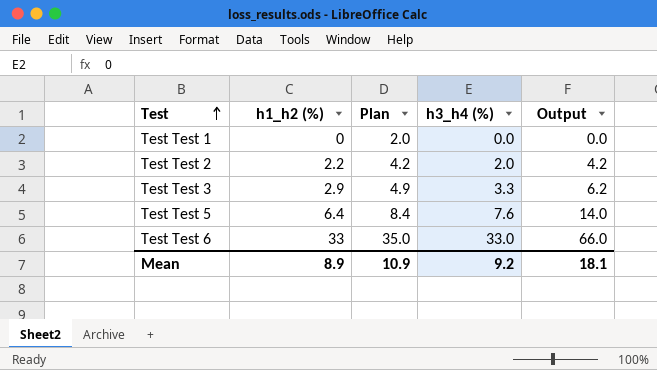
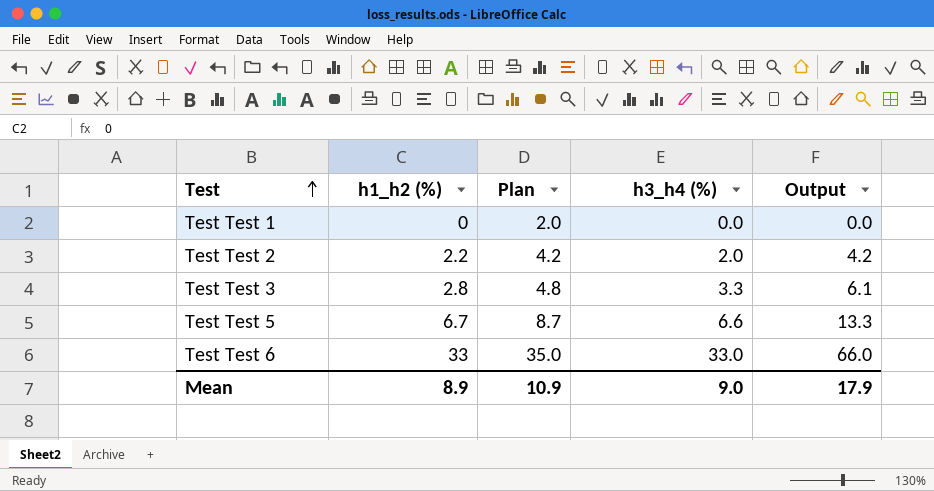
Test Test 3 | h1_h2 (%): 2.9 -> 2.8
Test Test 3 | Plan: 4.9 -> 4.8
Test Test 3 | Output: 6.2 -> 6.1
Test Test 5 | h1_h2 (%): 6.4 -> 6.7
Test Test 5 | Plan: 8.4 -> 8.7
Test Test 5 | h3_h4 (%): 7.6 -> 6.6
Test Test 5 | Output: 14.0 -> 13.3
Mean | h3_h4 (%): 9.2 -> 9.0
Mean | Output: 18.1 -> 17.9

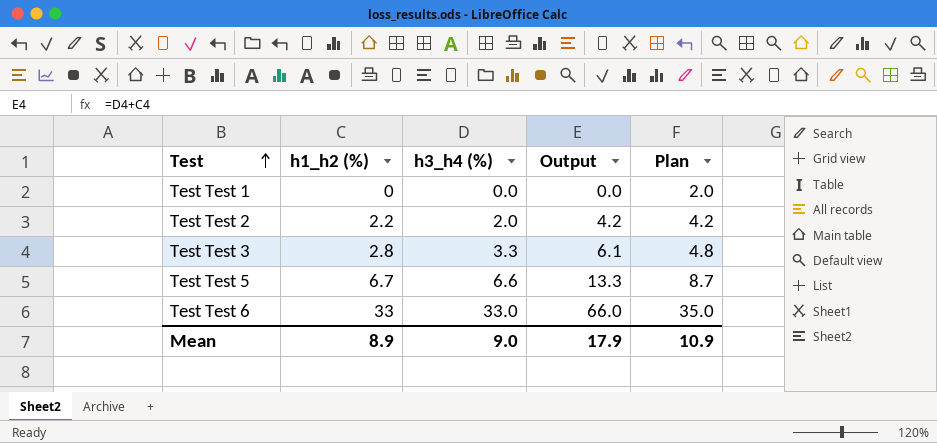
column Plan | position: 3 -> 5

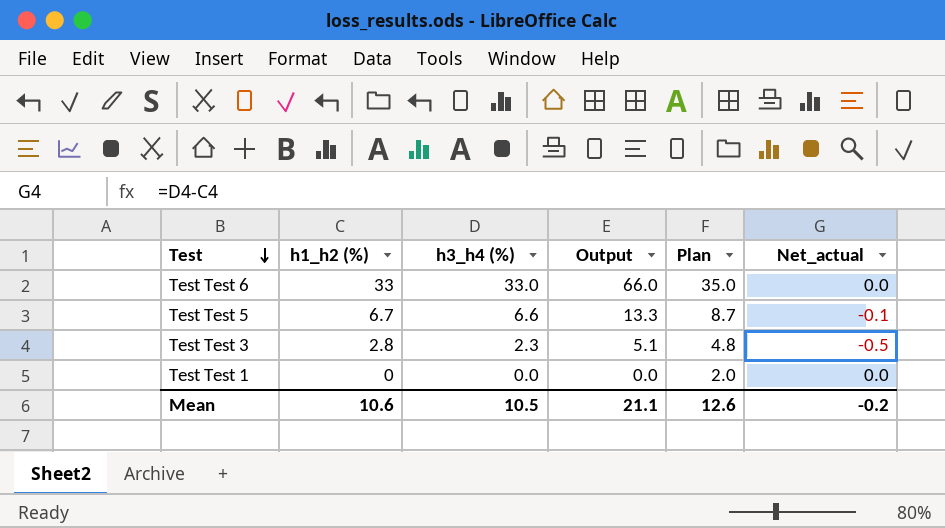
row order: Test ascending -> Test descending
column Net_actual | formula: none -> [h3_h4 (%)] - [h1_h2 (%)]
row Test Test 2: 2.2 | 2.0 | 4.2 | 4.2 -> none
Test Test 3 | h3_h4 (%): 3.3 -> 2.3
Test Test 3 | Output: 6.1 -> 5.1
Mean | h1_h2 (%): 8.9 -> 10.6
Mean | h3_h4 (%): 9.0 -> 10.5
Mean | Output: 17.9 -> 21.1
Mean | Plan: 10.9 -> 12.6

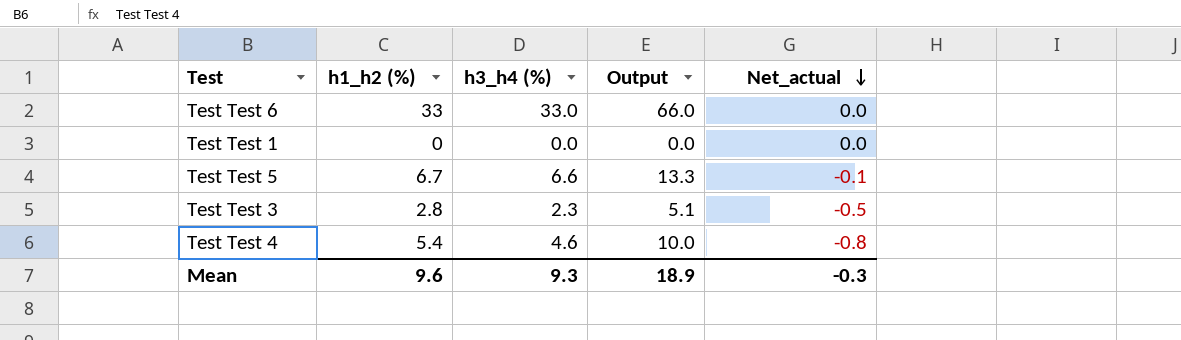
row order: Test descending -> Net_actual descending
column Plan | formula: [h1_h2 (%)] + 2 -> none
row Test Test 4: none -> 5.4 | 4.6 | 10.0 | -0.8
Mean | h1_h2 (%): 10.6 -> 9.6
Mean | h3_h4 (%): 10.5 -> 9.3
Mean | Output: 21.1 -> 18.9
Mean | Net_actual: -0.2 -> -0.3

